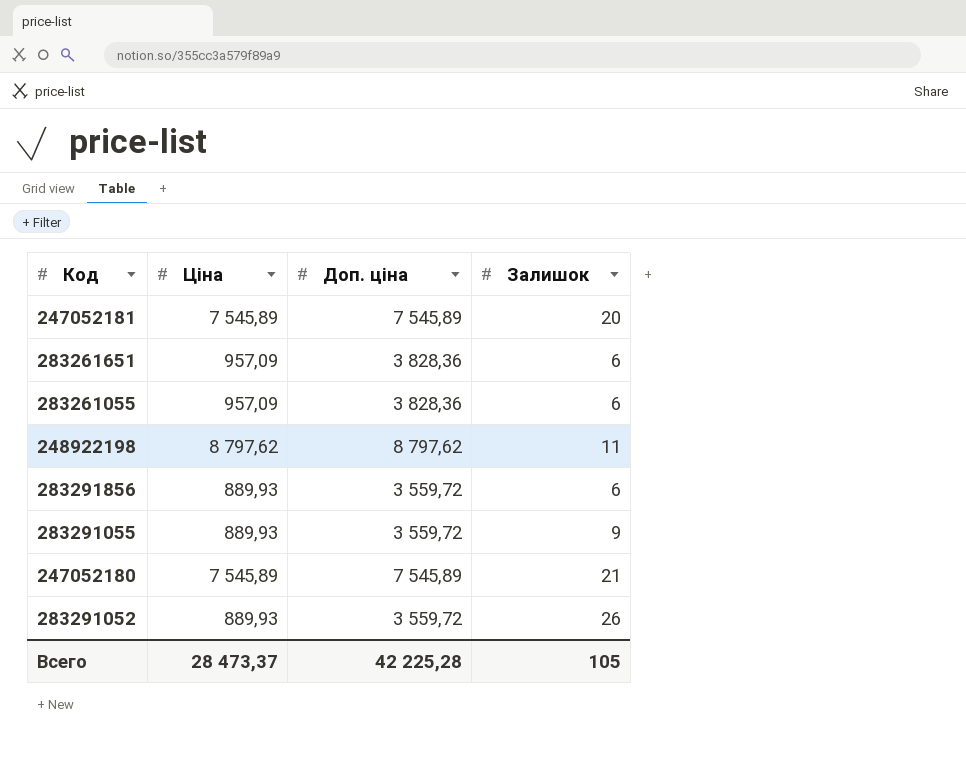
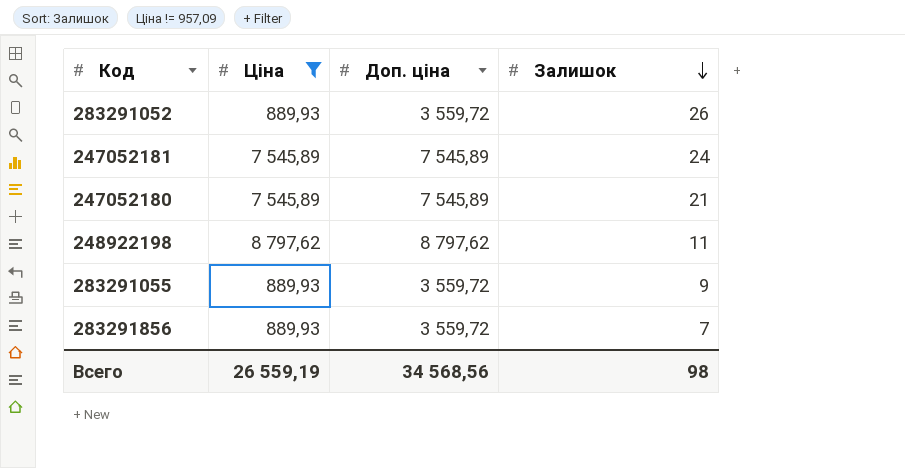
filter: none -> Ціна != 957,09
row order: none -> Залишок descending
247052181 | Залишок: 20 -> 24
283291856 | Залишок: 6 -> 7
Всего | Ціна: 28 473,37 -> 26 559,19
Всего | Доп. ціна: 42 225,28 -> 34 568,56
Всего | Залишок: 105 -> 98

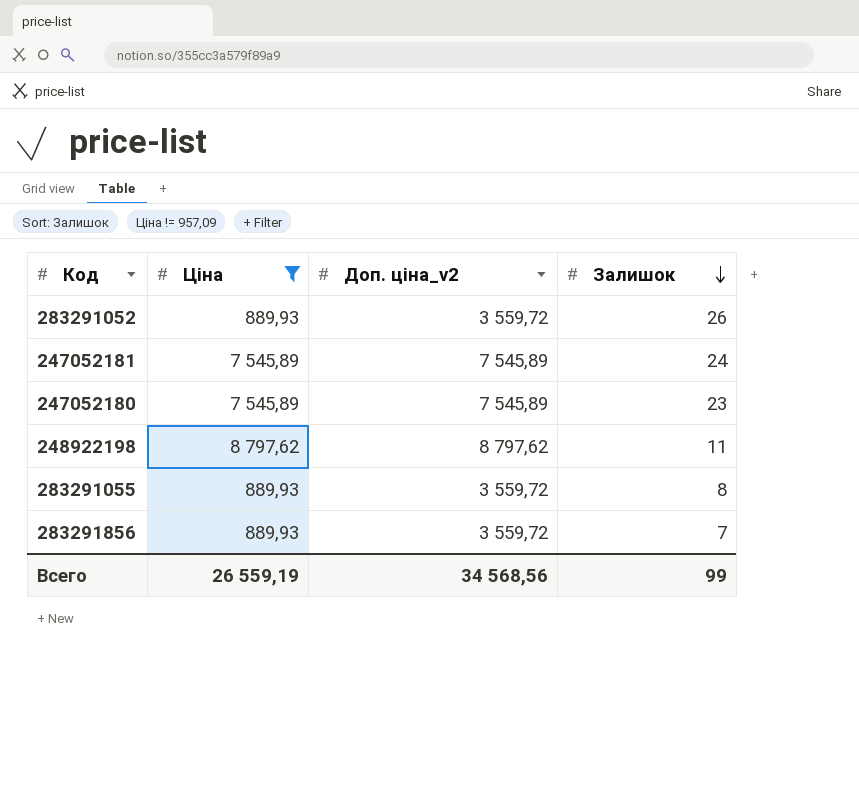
column name: Доп. ціна -> Доп. ціна_v2
247052180 | Залишок: 21 -> 23
283291055 | Залишок: 9 -> 8
Всего | Залишок: 98 -> 99

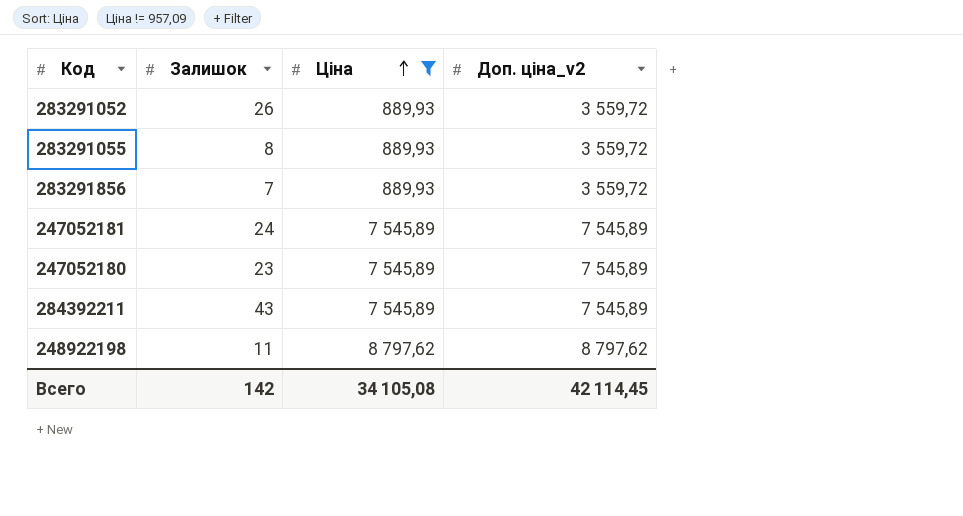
row order: Залишок descending -> Ціна ascending
column Залишок | position: 4 -> 2
row 284392211: none -> 43 | 7 545,89 | 7 545,89
Всего | Залишок: 99 -> 142
Всего | Ціна: 26 559,19 -> 34 105,08
Всего | Доп. ціна_v2: 34 568,56 -> 42 114,45

